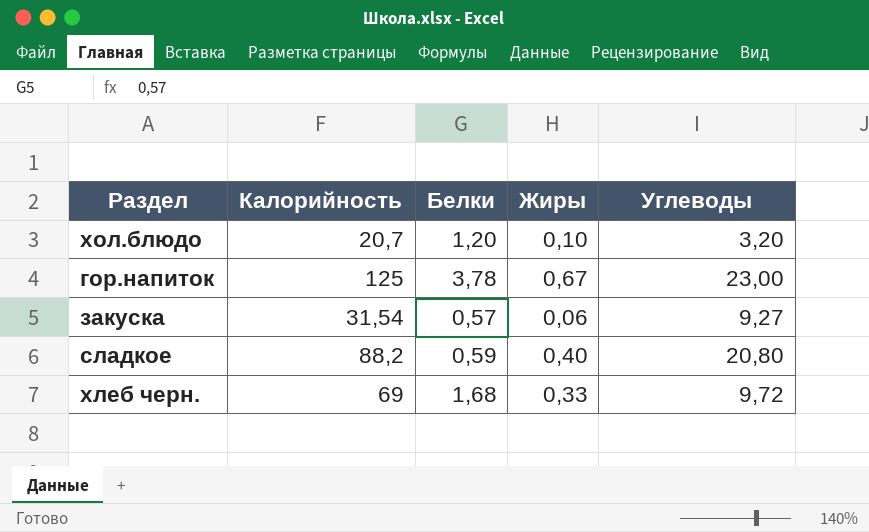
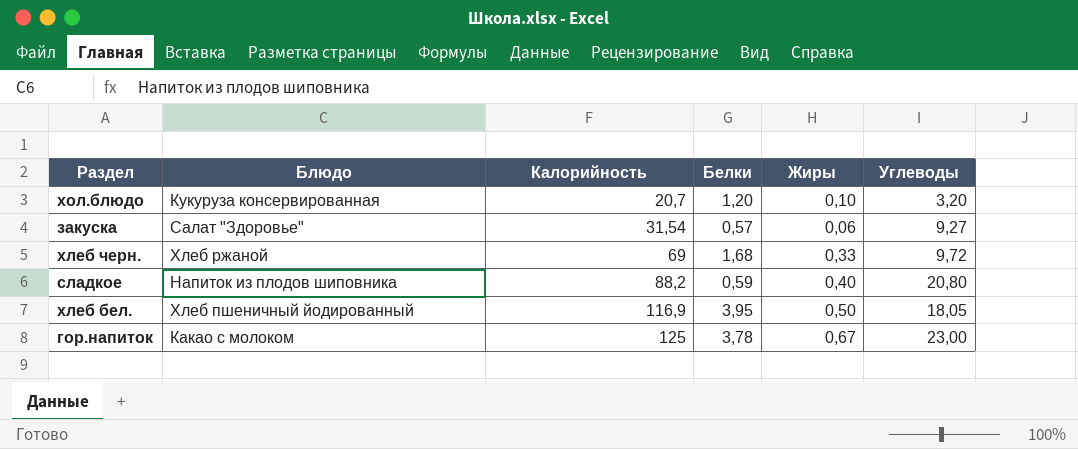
row order: none -> Калорийность ascending
column Блюдо | position: none -> 2
row хлеб бел.: none -> Хлеб пшеничный йодированный | 116,9 | 3,95 | 0,50 | 18,05

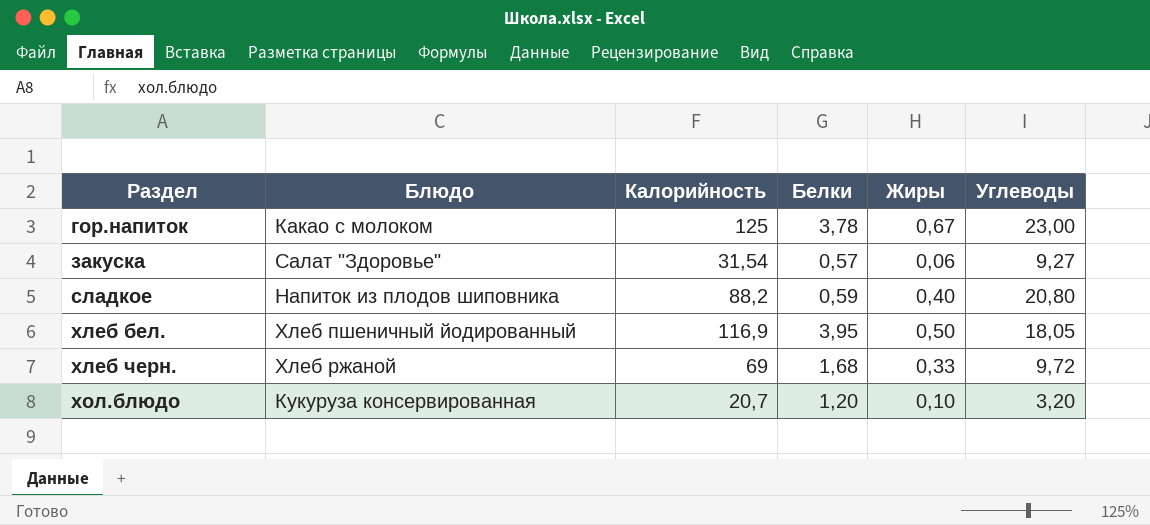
row order: Калорийность ascending -> Раздел ascending

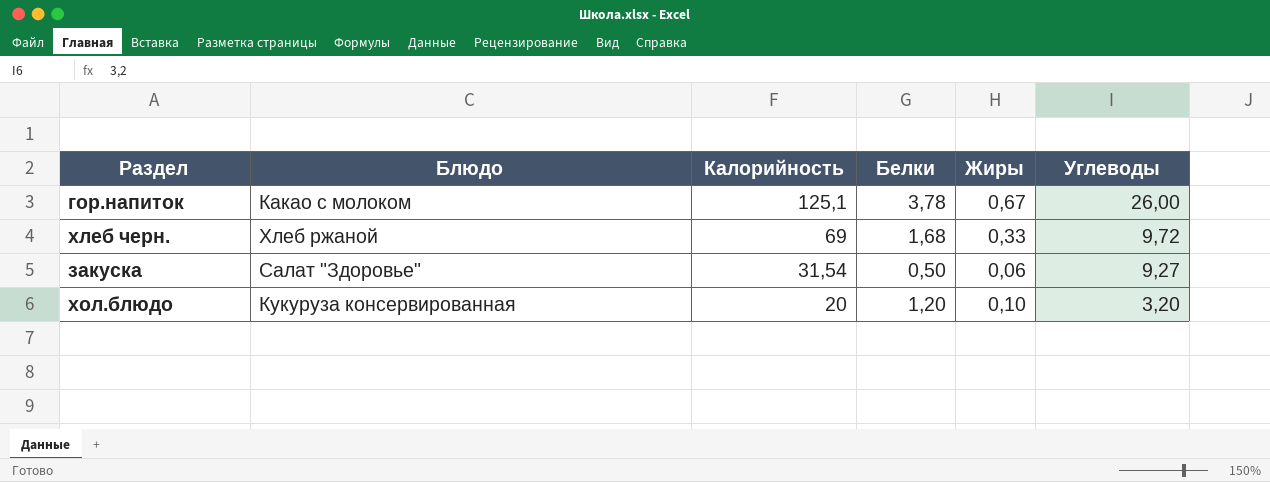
row order: Раздел ascending -> Калорийность descending
row сладкое: Напиток из плодов шиповника | 88,2 | 0,59 | 0,40 | 20,80 -> none
row хлеб бел.: Хлеб пшеничный йодированный | 116,9 | 3,95 | 0,50 | 18,05 -> none
гор.напиток | Калорийность: 125 -> 125,1
гор.напиток | Углеводы: 23,00 -> 26,00
закуска | Белки: 0,57 -> 0,50
хол.блюдо | Калорийность: 20,7 -> 20

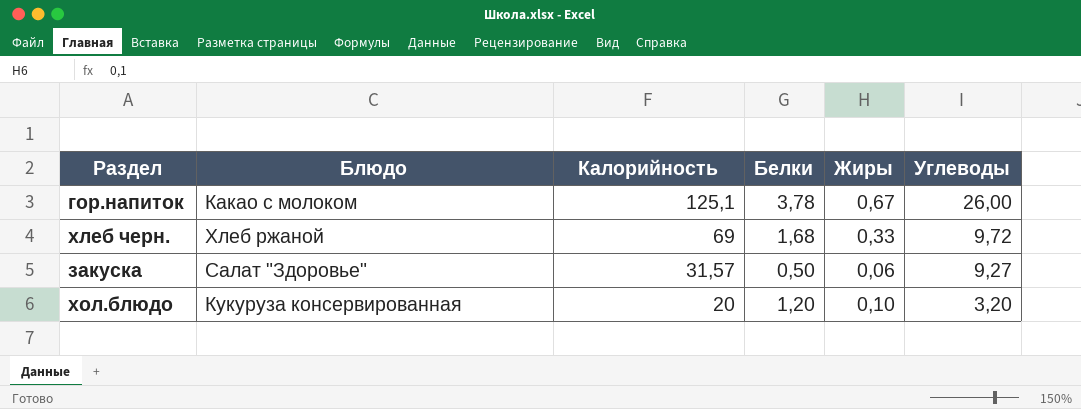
закуска | Калорийность: 31,54 -> 31,57

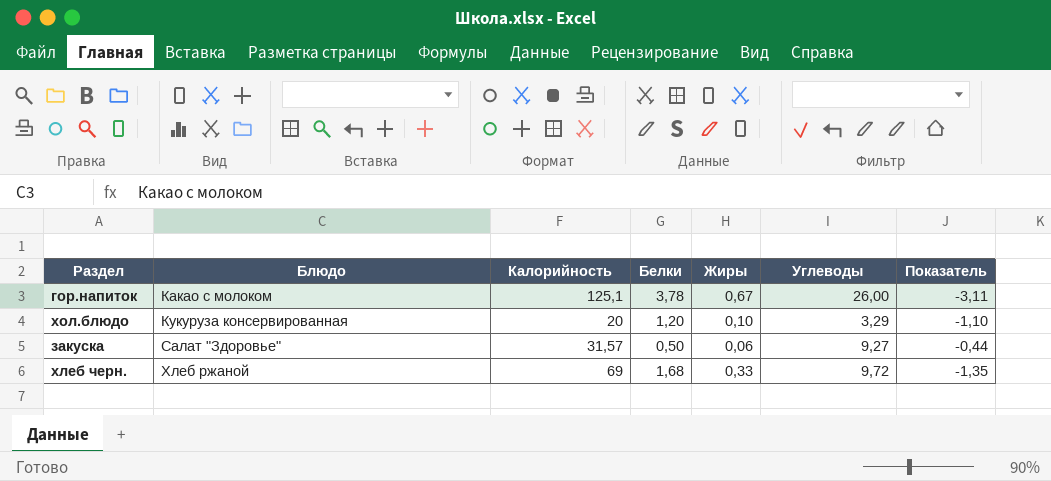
row order: Калорийность descending -> Блюдо ascending
column Показатель | formula: none -> [Жиры] - [Белки]
хол.блюдо | Углеводы: 3,20 -> 3,29

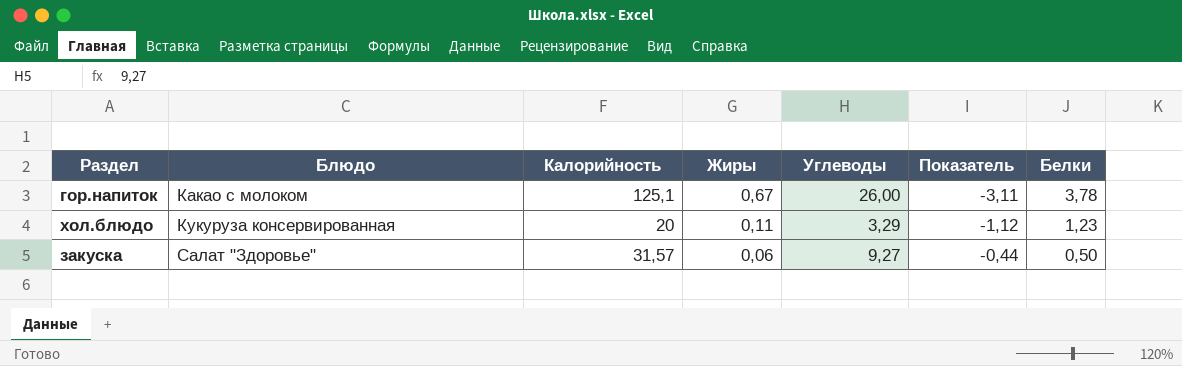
column Белки | position: 4 -> 7
row хлеб черн.: Хлеб ржаной | 69 | 1,68 | 0,33 | 9,72 | -1,35 -> none
хол.блюдо | Жиры: 0,10 -> 0,11
хол.блюдо | Показатель: -1,10 -> -1,12
хол.блюдо | Белки: 1,20 -> 1,23

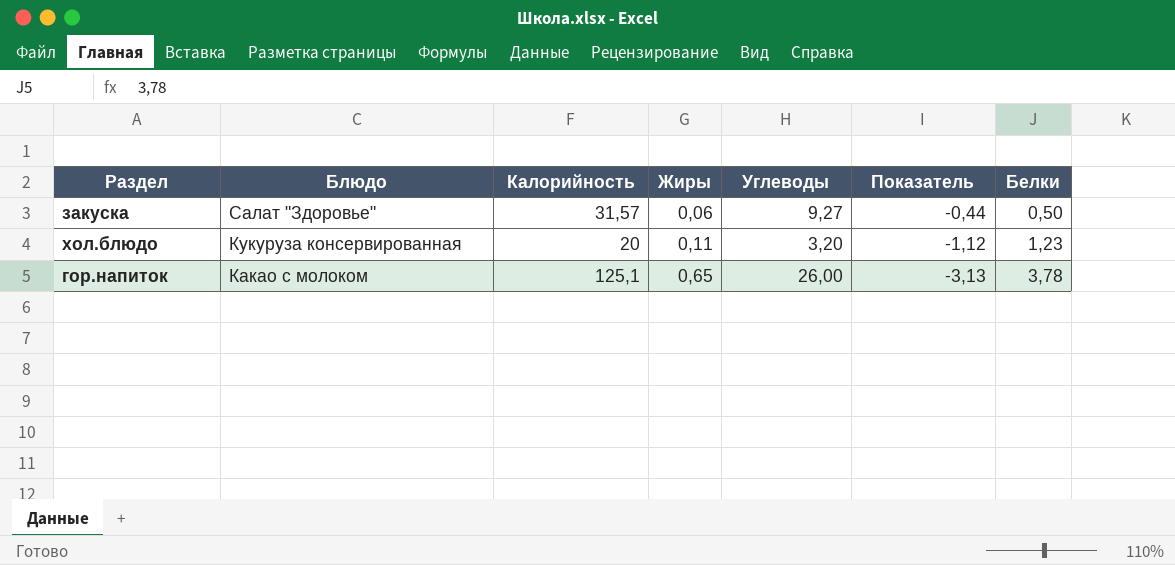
row order: Блюдо ascending -> Блюдо descending
хол.блюдо | Углеводы: 3,29 -> 3,20
гор.напиток | Жиры: 0,67 -> 0,65
гор.напиток | Показатель: -3,11 -> -3,13

